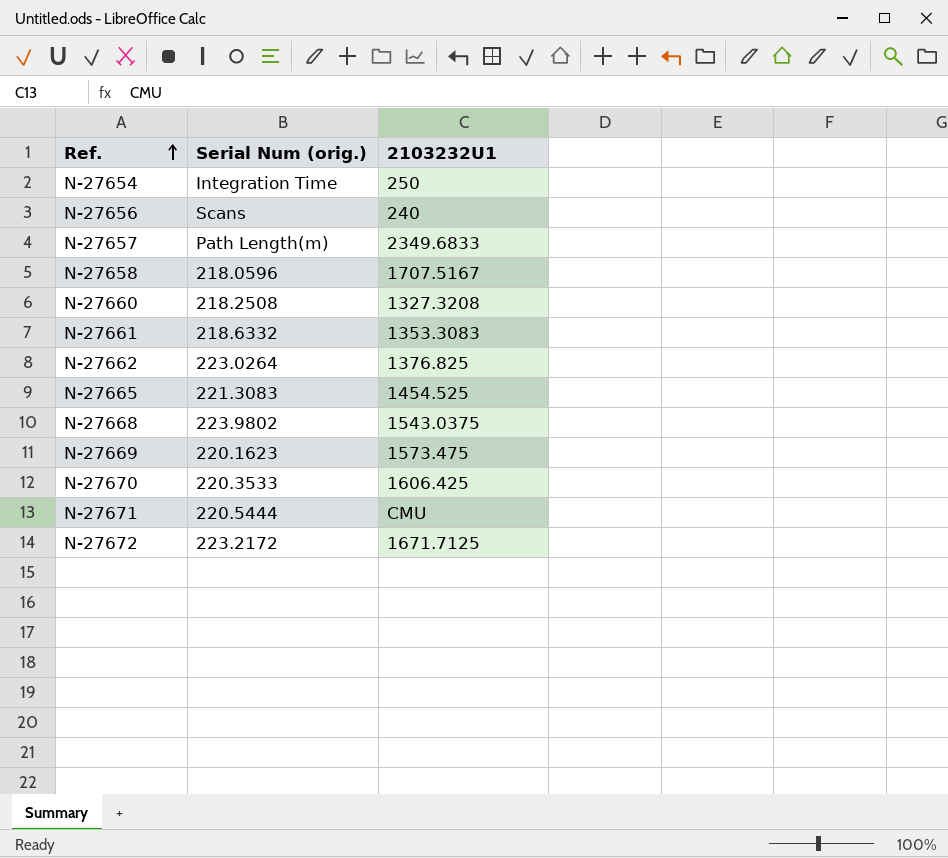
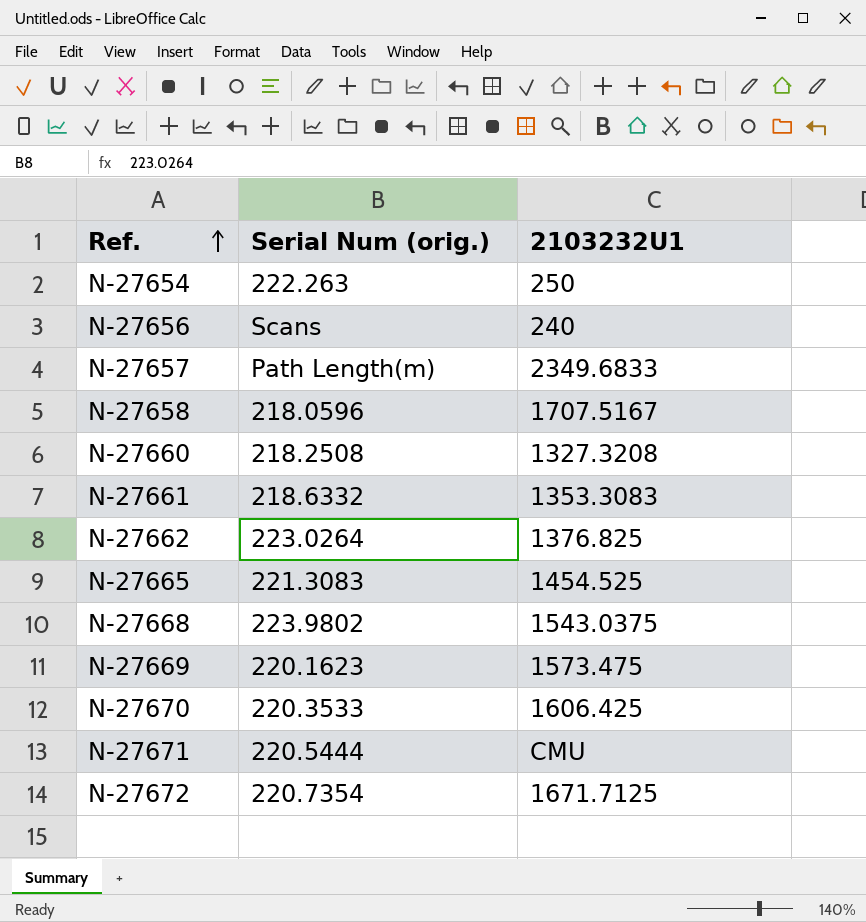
N-27654 | Serial Num (orig.): Integration Time -> 222.263
N-27672 | Serial Num (orig.): 223.2172 -> 220.7354

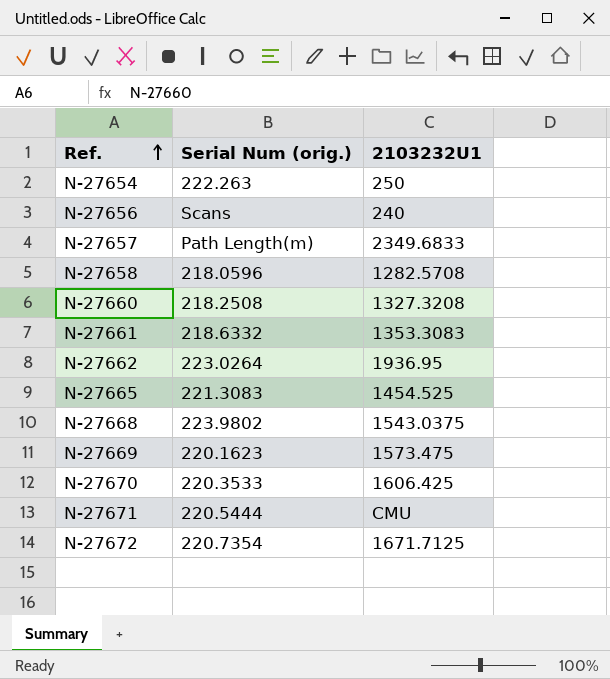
N-27658 | 2103232U1: 1707.5167 -> 1282.5708
N-27662 | 2103232U1: 1376.825 -> 1936.95

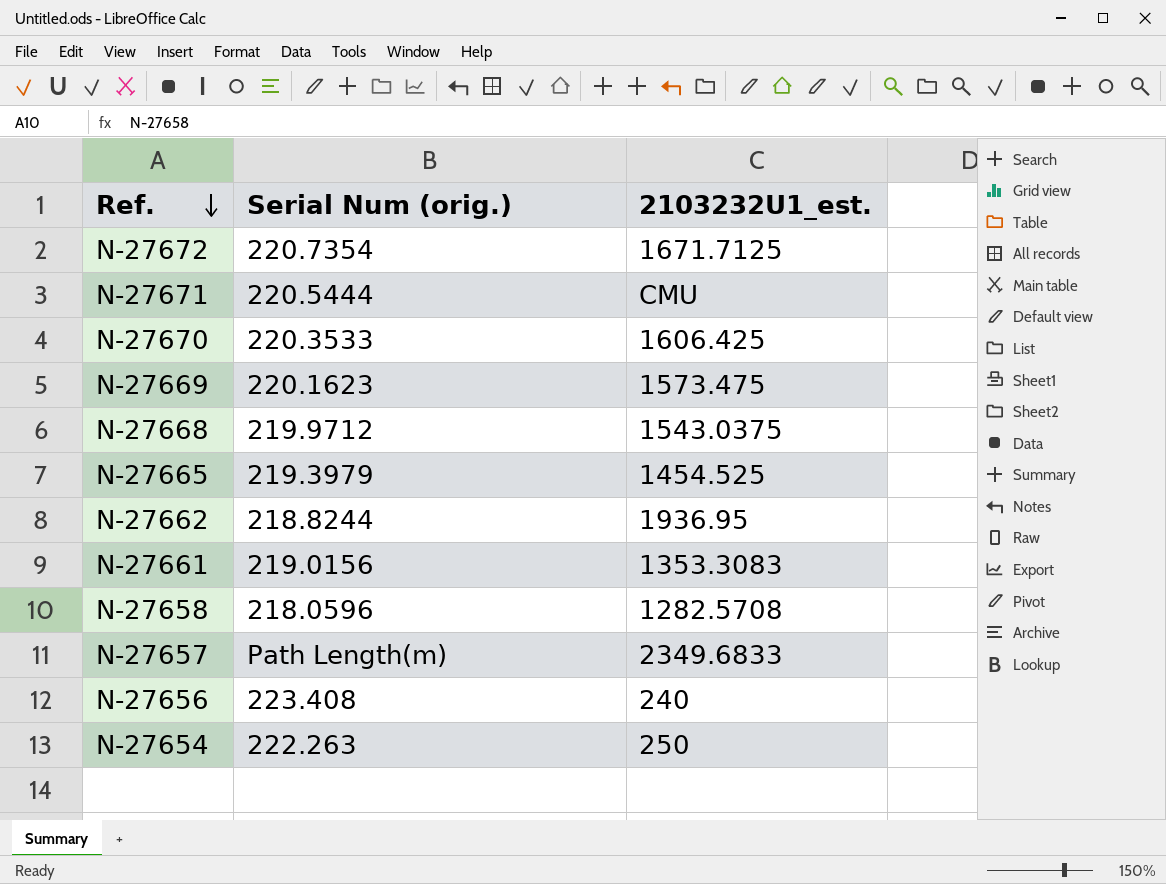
row order: Ref. ascending -> Ref. descending
column name: 2103232U1 -> 2103232U1_est.
row N-27660: 218.2508 | 1327.3208 -> none
N-27668 | Serial Num (orig.): 223.9802 -> 219.9712
N-27665 | Serial Num (orig.): 221.3083 -> 219.3979
N-27662 | Serial Num (orig.): 223.0264 -> 218.8244
N-27661 | Serial Num (orig.): 218.6332 -> 219.0156
N-27656 | Serial Num (orig.): Scans -> 223.408

